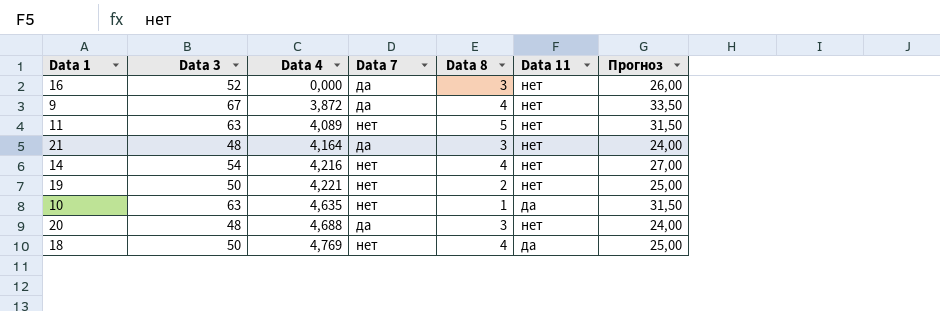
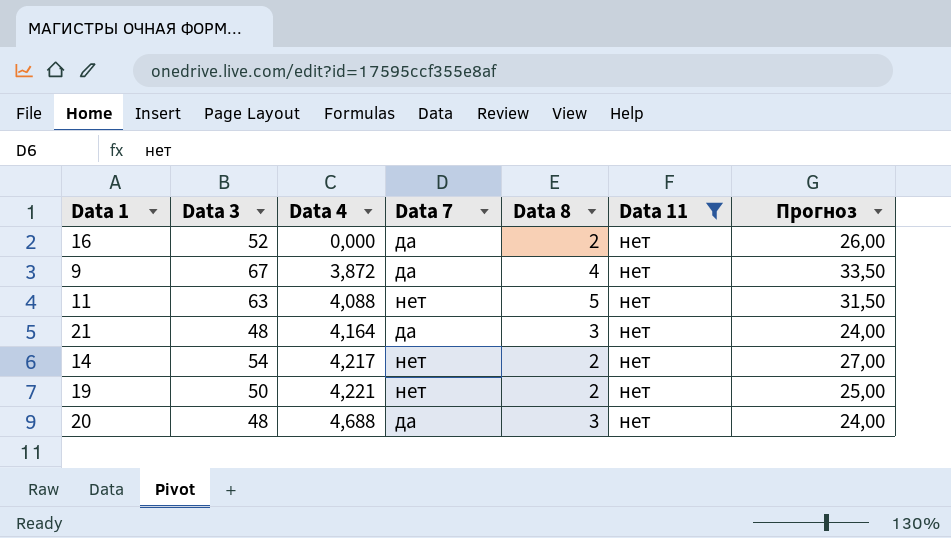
filter: none -> Data 11 = нет
16 | Data 8: 3 -> 2
11 | Data 4: 4,089 -> 4,088
14 | Data 4: 4,216 -> 4,217
14 | Data 8: 4 -> 2

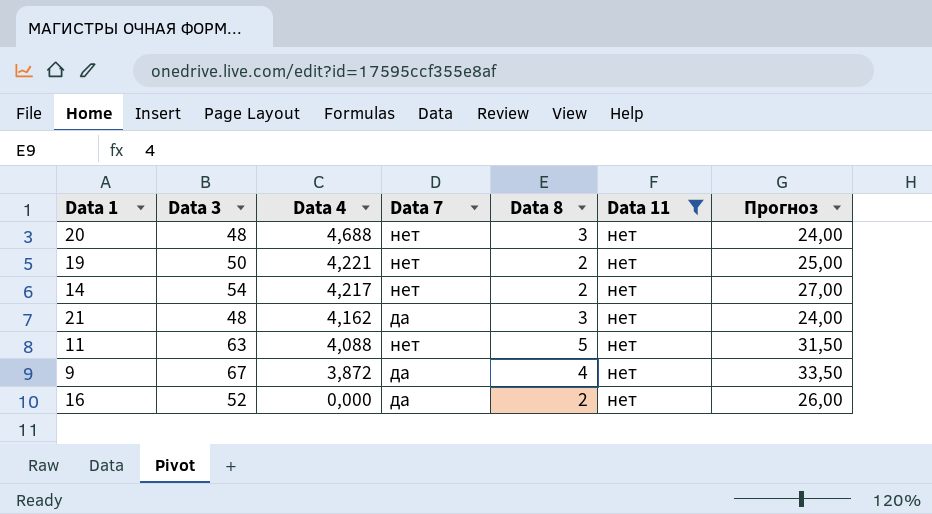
row order: Data 4 ascending -> Data 4 descending
20 | Data 7: да -> нет
21 | Data 4: 4,164 -> 4,162

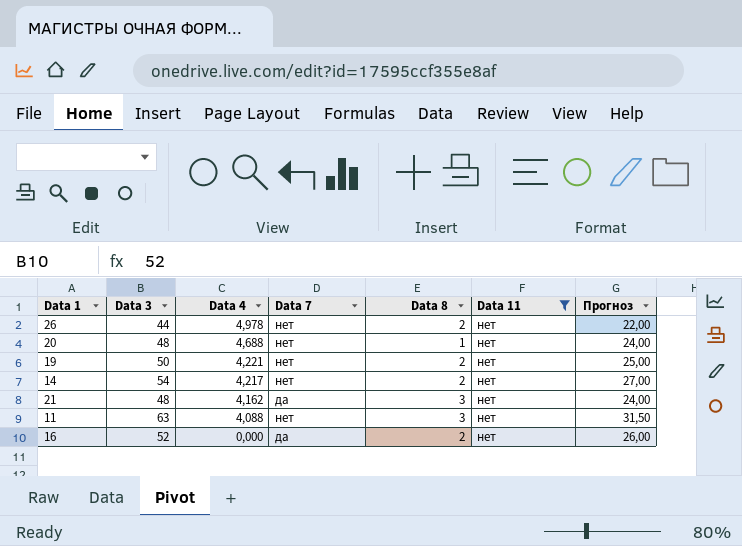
row 9: 67 | 3,872 | да | 4 | нет | 33,50 -> none
row 26: none -> 44 | 4,978 | нет | 2 | нет | 22,00
20 | Data 8: 3 -> 1
11 | Data 8: 5 -> 3

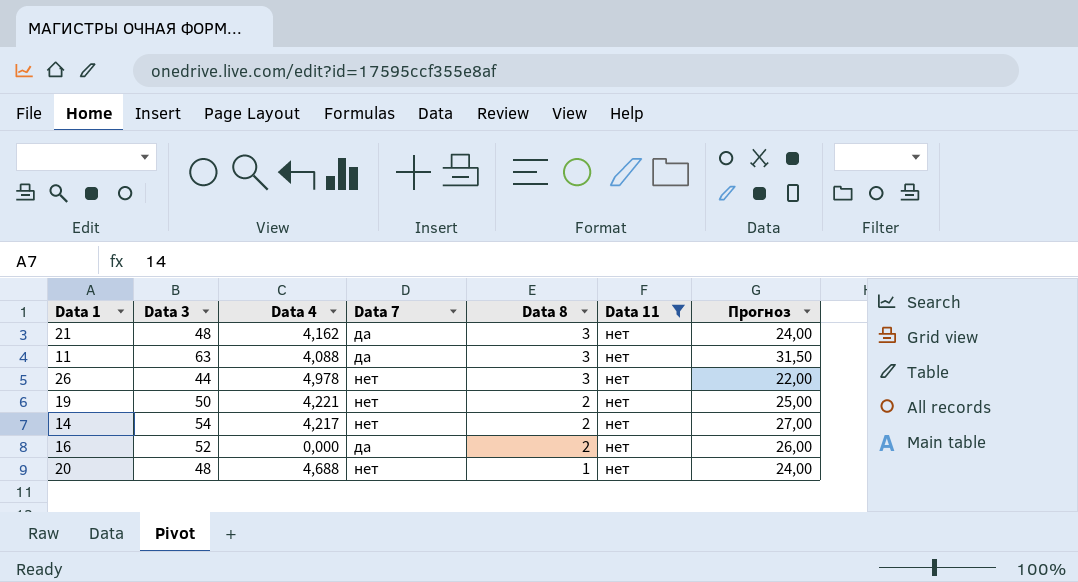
row order: Data 4 descending -> Data 8 descending
11 | Data 7: нет -> да
26 | Data 8: 2 -> 3

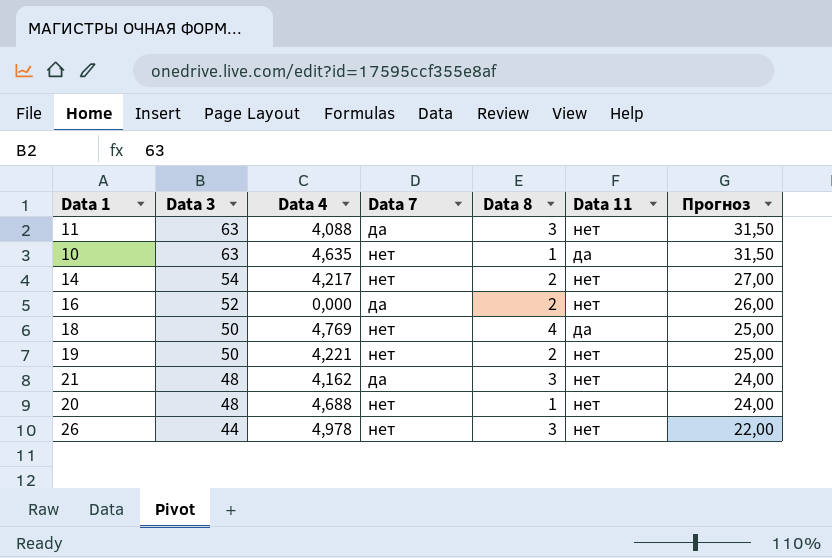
filter: Data 11 = нет -> none
row order: Data 8 descending -> Data 3 descending

